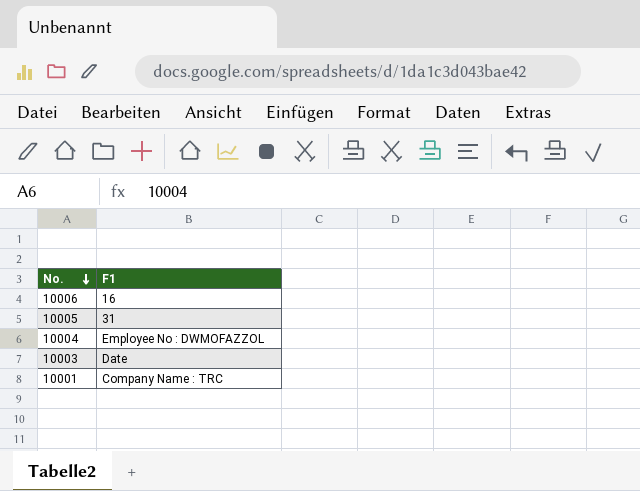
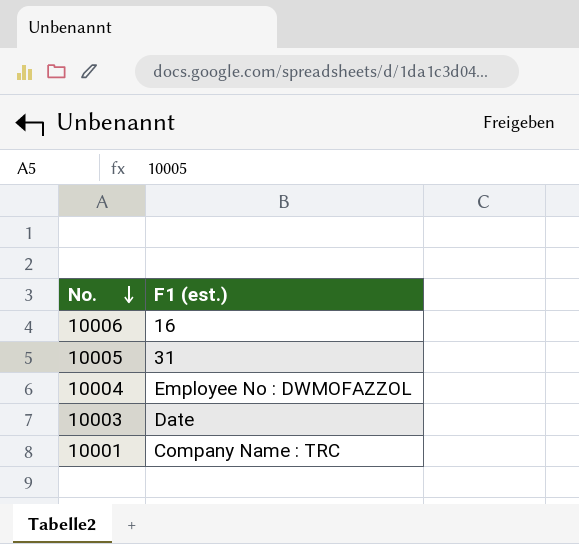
column name: F1 -> F1 (est.)

